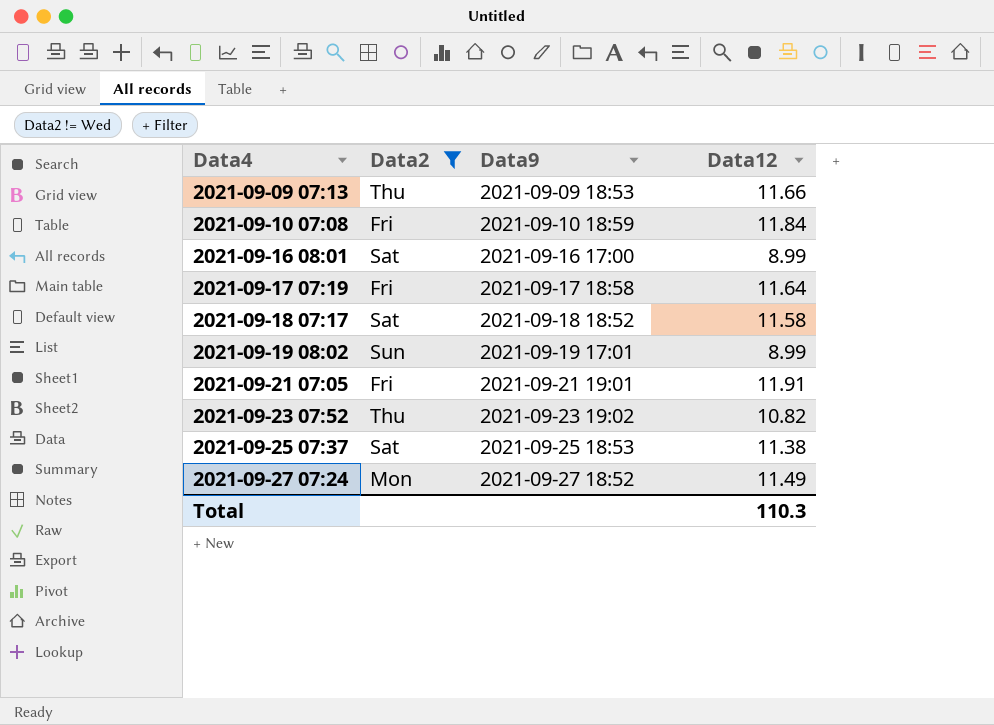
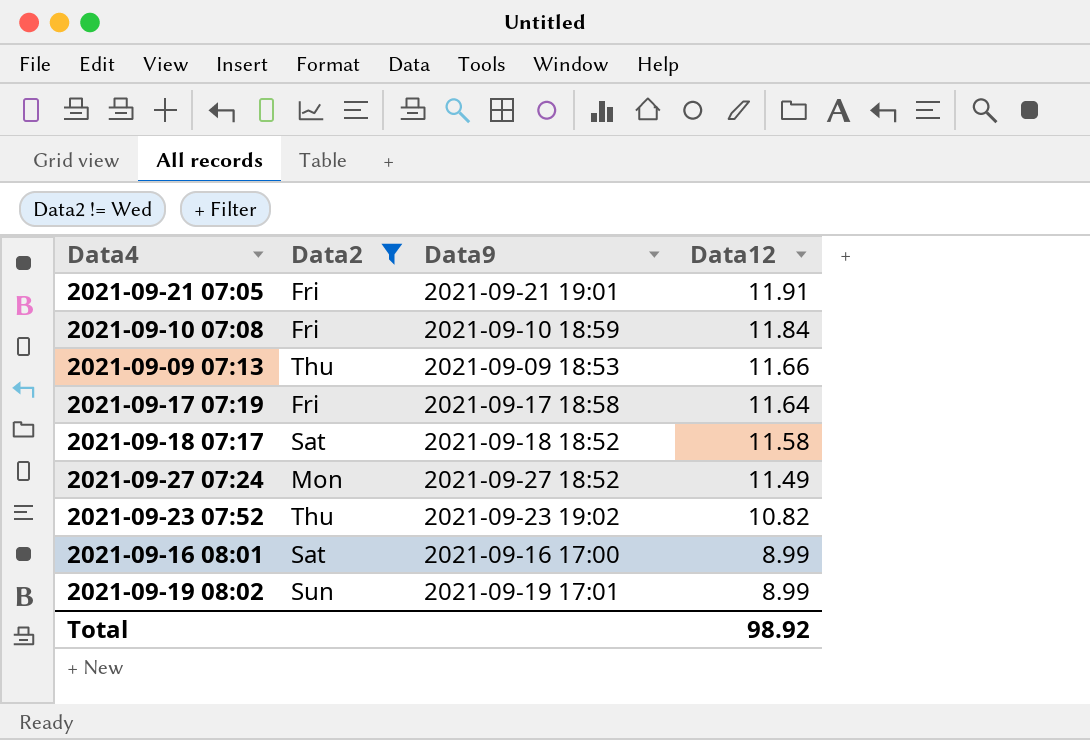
row order: Data4 ascending -> Data12 descending
row 2021-09-25 07:37: Sat | 2021-09-25 18:53 | 11.38 -> none
Total | Data12: 110.3 -> 98.92

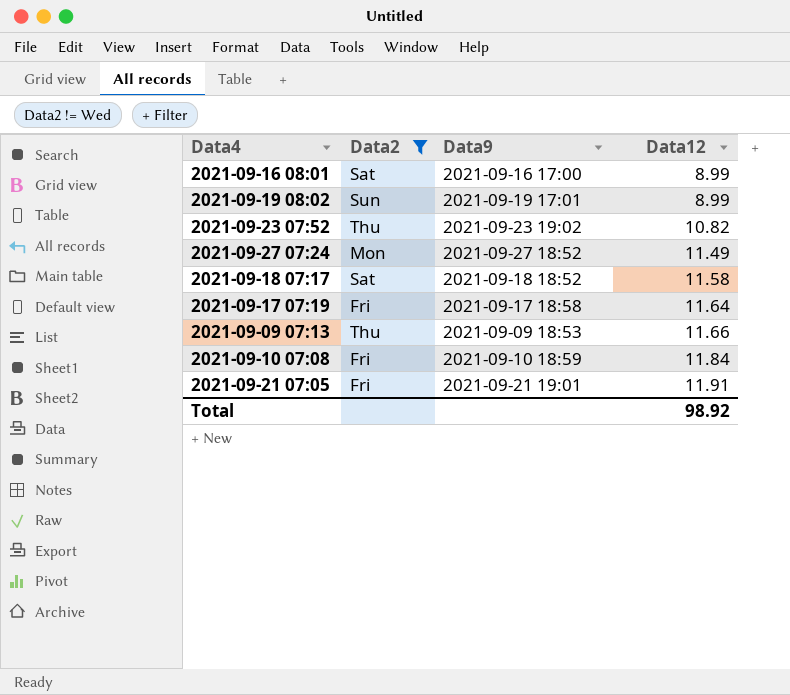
row order: Data12 descending -> Data12 ascending

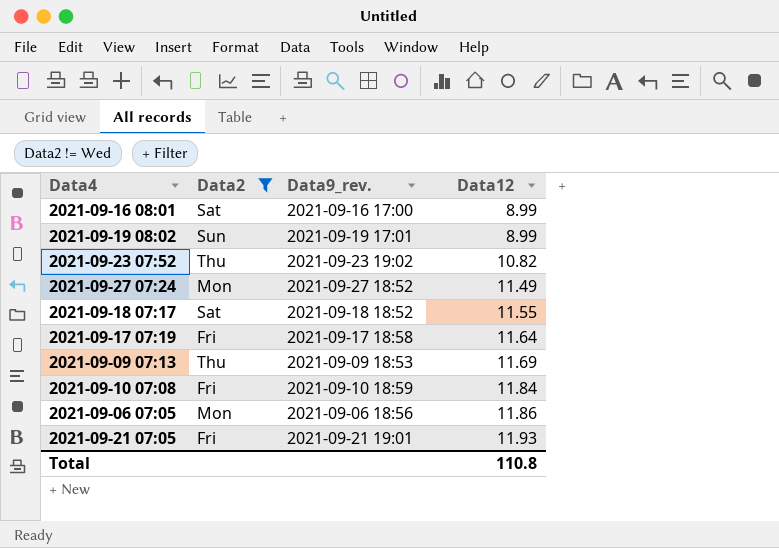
column name: Data9 -> Data9_rev.
2021-09-18 07:17 | Data12: 11.58 -> 11.55
2021-09-09 07:13 | Data12: 11.66 -> 11.69
row 2021-09-06 07:05: none -> Mon | 2021-09-06 18:56 | 11.86
2021-09-21 07:05 | Data12: 11.91 -> 11.93
Total | Data12: 98.92 -> 110.8

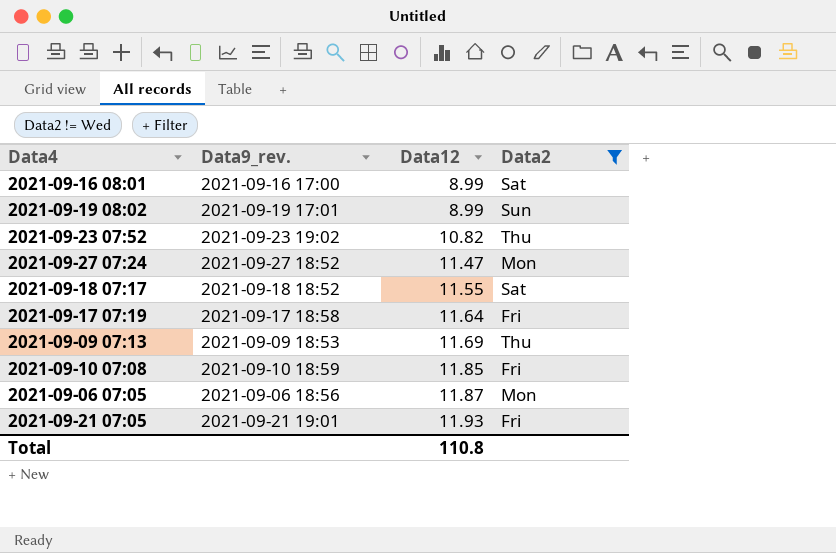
column Data2 | position: 2 -> 4
2021-09-27 07:24 | Data12: 11.49 -> 11.47
2021-09-10 07:08 | Data12: 11.84 -> 11.85
2021-09-06 07:05 | Data12: 11.86 -> 11.87

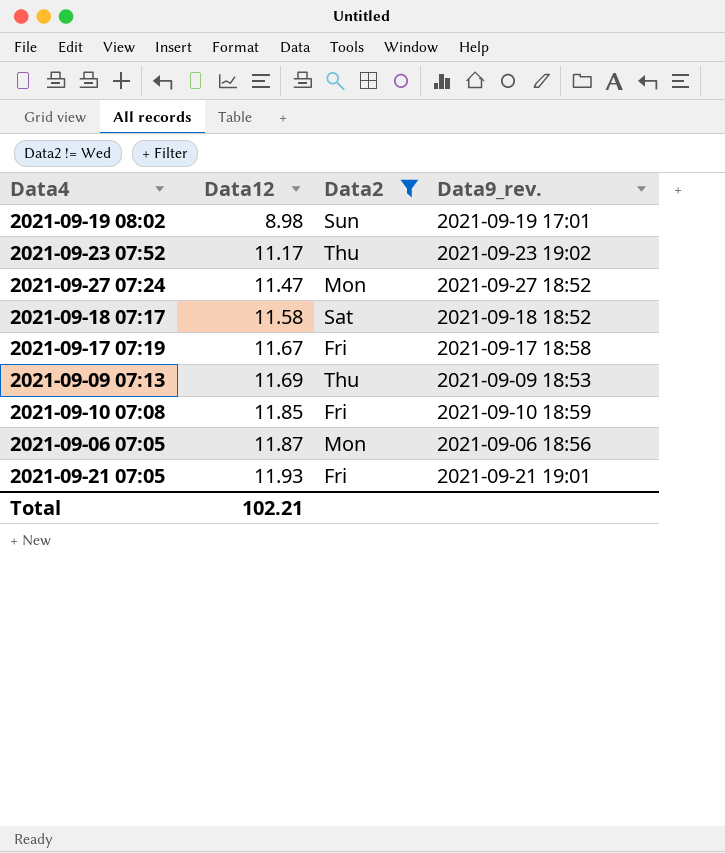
column Data9_rev. | position: 2 -> 4
row 2021-09-16 08:01: 2021-09-16 17:00 | 8.99 | Sat -> none
2021-09-19 08:02 | Data12: 8.99 -> 8.98
2021-09-23 07:52 | Data12: 10.82 -> 11.17
2021-09-18 07:17 | Data12: 11.55 -> 11.58
2021-09-17 07:19 | Data12: 11.64 -> 11.67
Total | Data12: 110.8 -> 102.21

